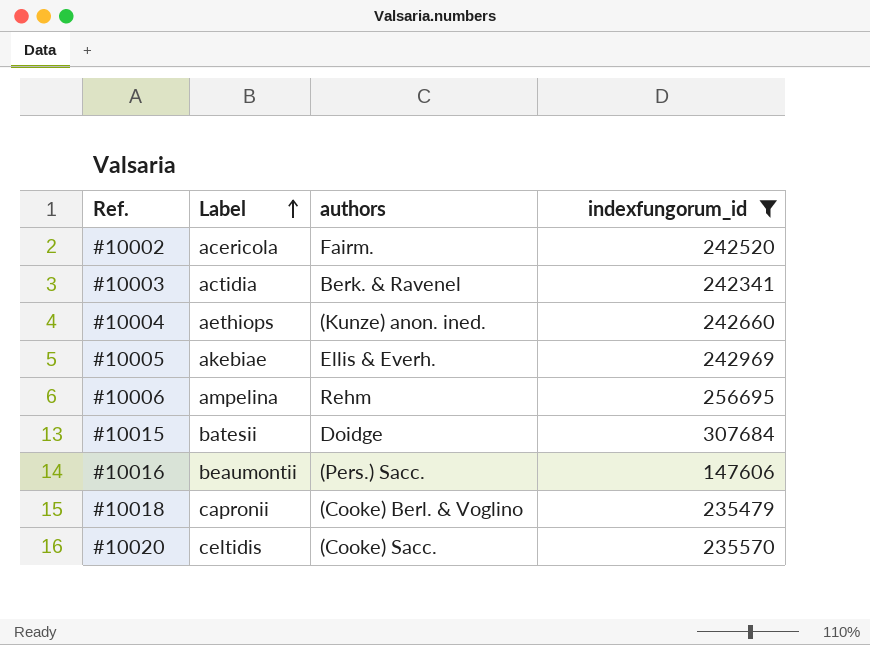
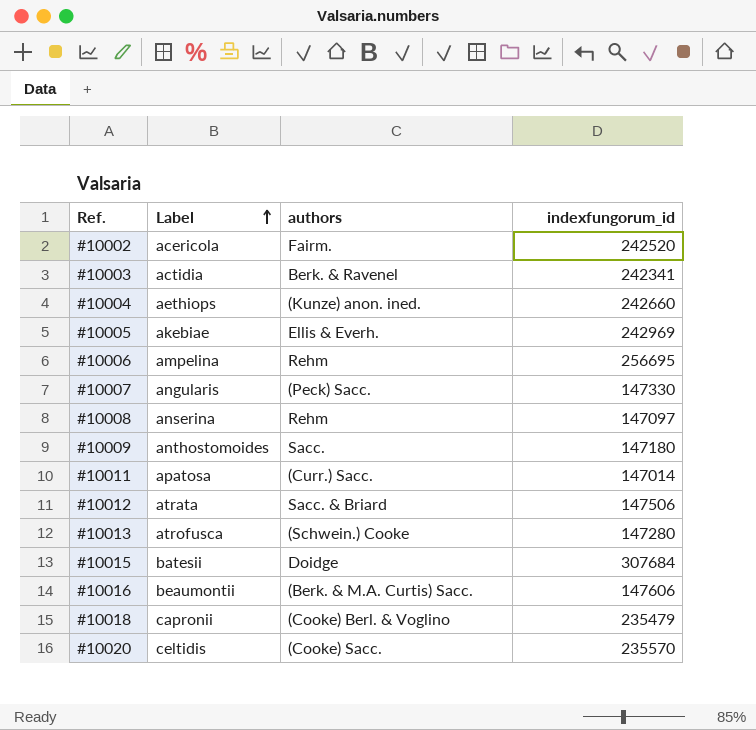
filter: indexfungorum_id >= 147606 -> none
#10016 | authors: (Pers.) Sacc. -> (Berk. & M.A. Curtis) Sacc.

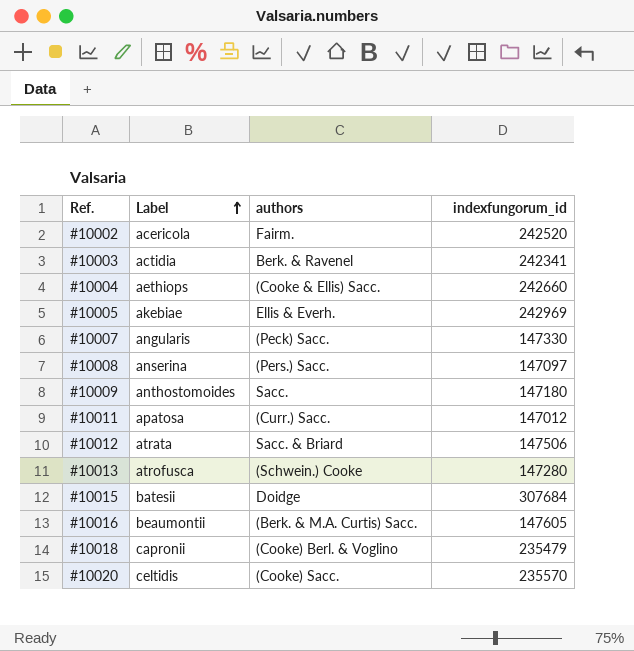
row #10006: ampelina | Rehm | 256695 -> none
#10004 | authors: (Kunze) anon. ined. -> (Cooke & Ellis) Sacc.
#10008 | authors: Rehm -> (Pers.) Sacc.
#10011 | indexfungorum_id: 147014 -> 147012
#10016 | indexfungorum_id: 147606 -> 147605

